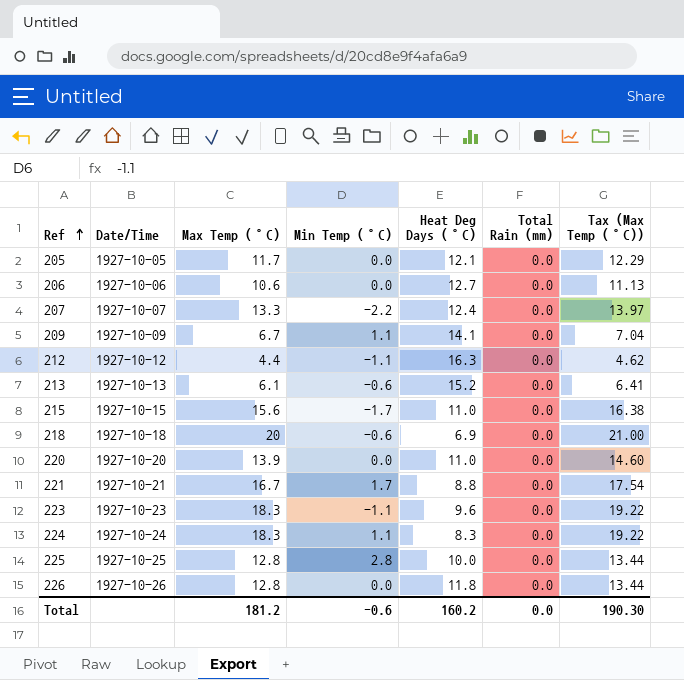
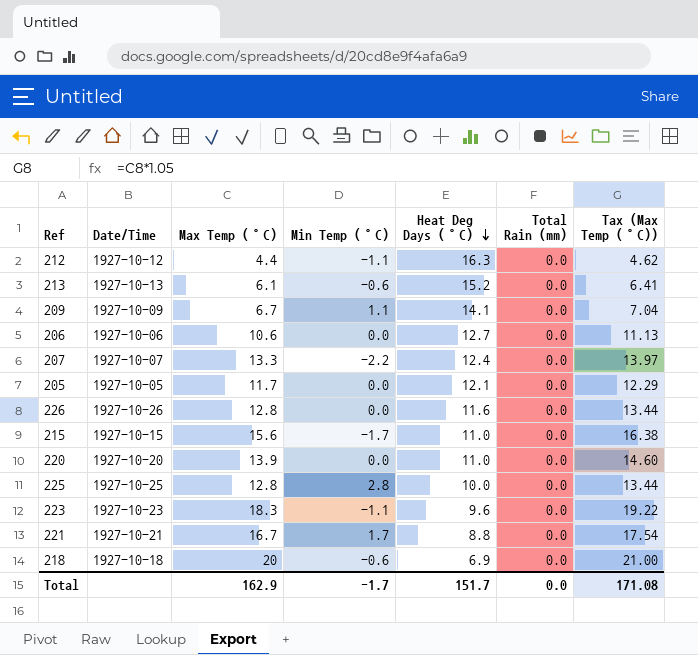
row order: Ref ascending -> Heat Deg Days (°C) descending
row 224: 1927-10-24 | 18.3 | 1.1 | 8.3 | 0.0 | 19.22 -> none
226 | Heat Deg Days (°C): 11.8 -> 11.6
Total | Max Temp (°C): 181.2 -> 162.9
Total | Min Temp (°C): -0.6 -> -1.7
Total | Heat Deg Days (°C): 160.2 -> 151.7
Total | Tax (Max Temp (°C)): 190.30 -> 171.08

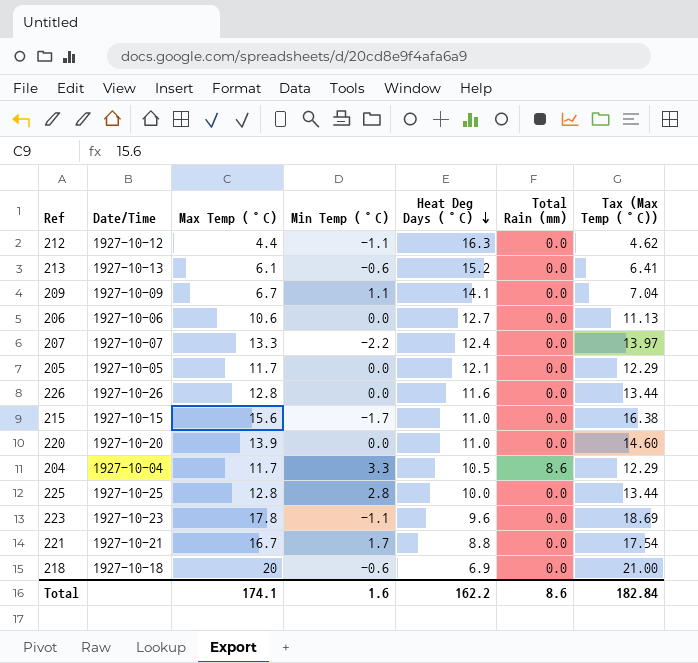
row 204: none -> 1927-10-04 | 11.7 | 3.3 | 10.5 | 8.6 | 12.29
223 | Max Temp (°C): 18.3 -> 17.8
223 | Tax (Max Temp (°C)): 19.22 -> 18.69
Total | Max Temp (°C): 162.9 -> 174.1
Total | Min Temp (°C): -1.7 -> 1.6
Total | Heat Deg Days (°C): 151.7 -> 162.2
Total | Total Rain (mm): 0.0 -> 8.6
Total | Tax (Max Temp (°C)): 171.08 -> 182.84

